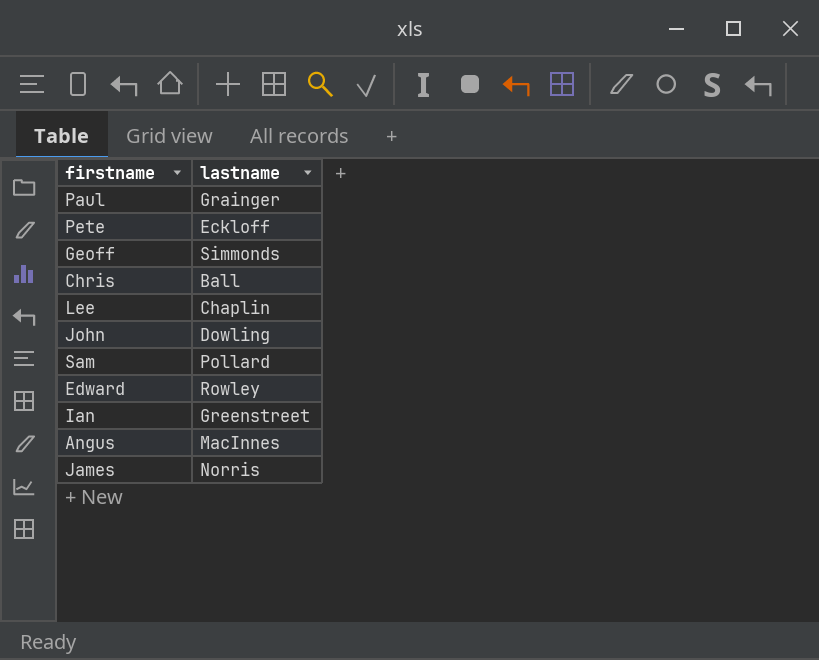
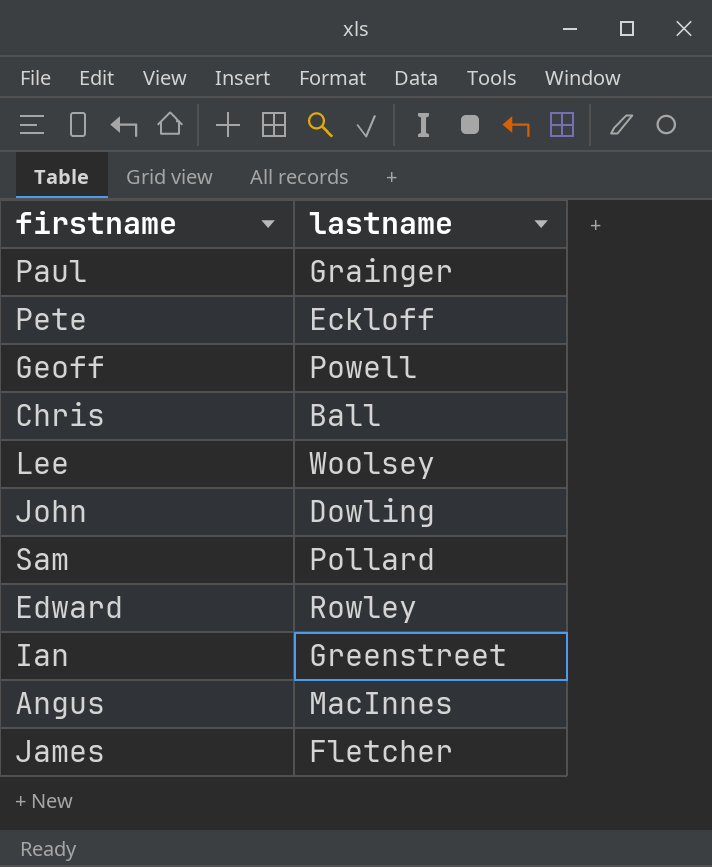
Geoff | lastname: Simmonds -> Powell
Lee | lastname: Chaplin -> Woolsey
James | lastname: Norris -> Fletcher

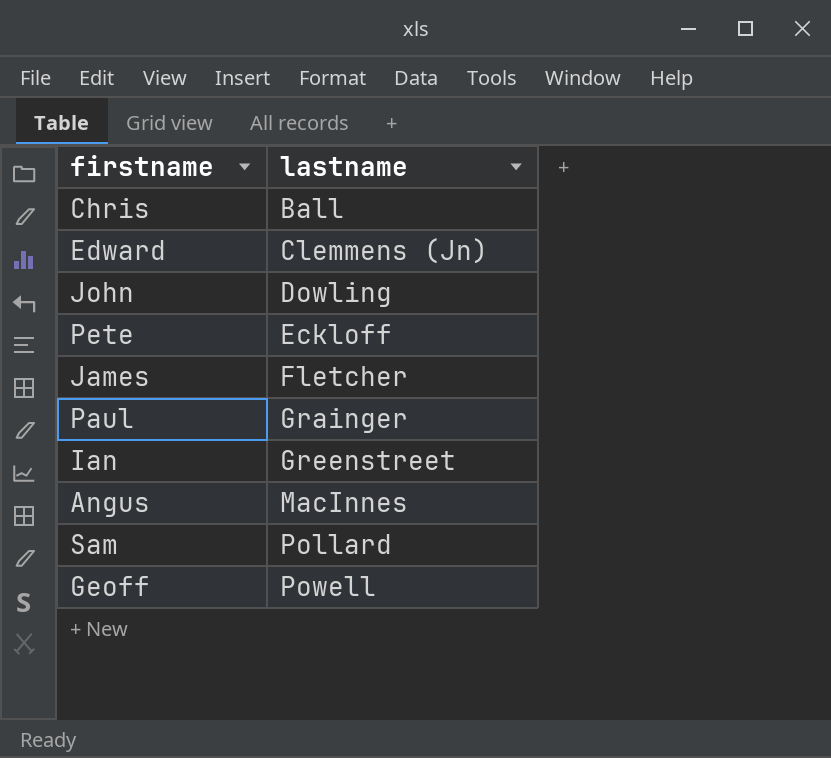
row order: none -> lastname ascending
row Lee: Woolsey -> none
Edward | lastname: Rowley -> Clemmens (Jn)

